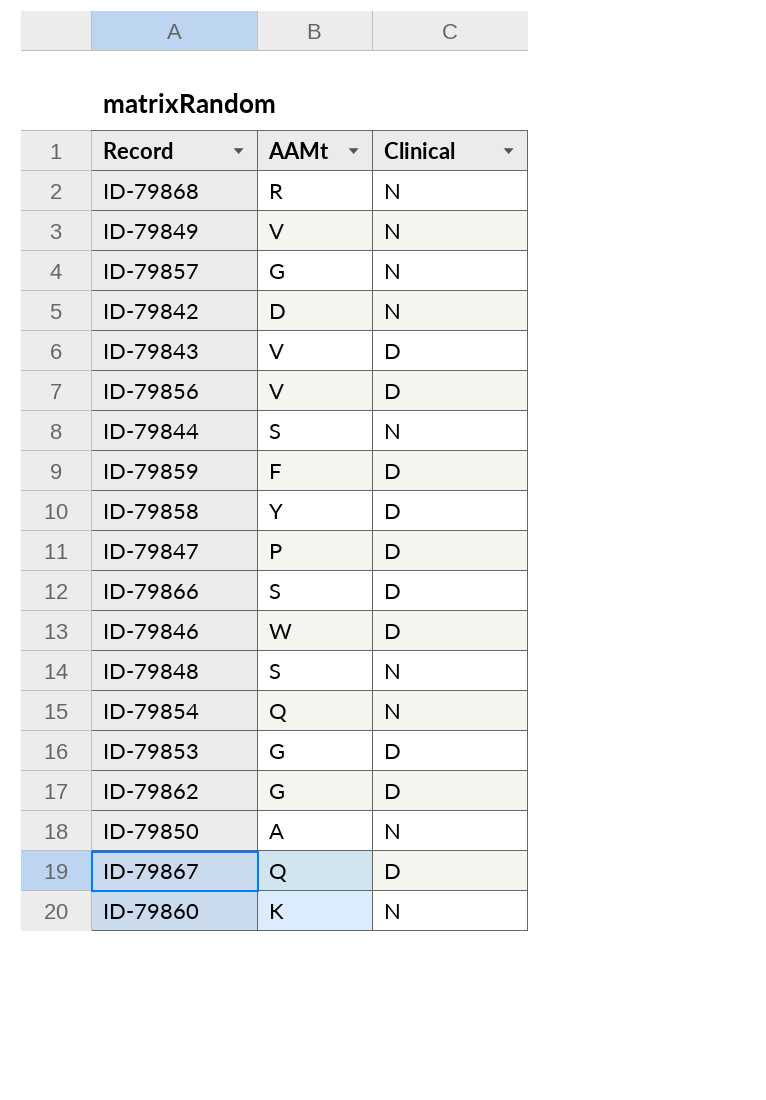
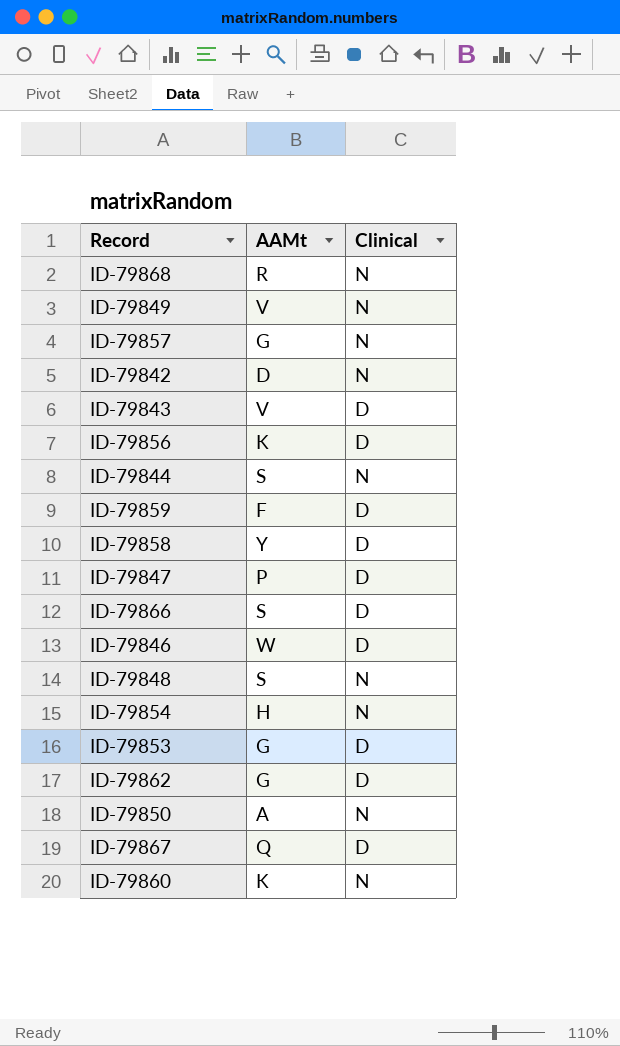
ID-79856 | AAMt: V -> K
ID-79854 | AAMt: Q -> H

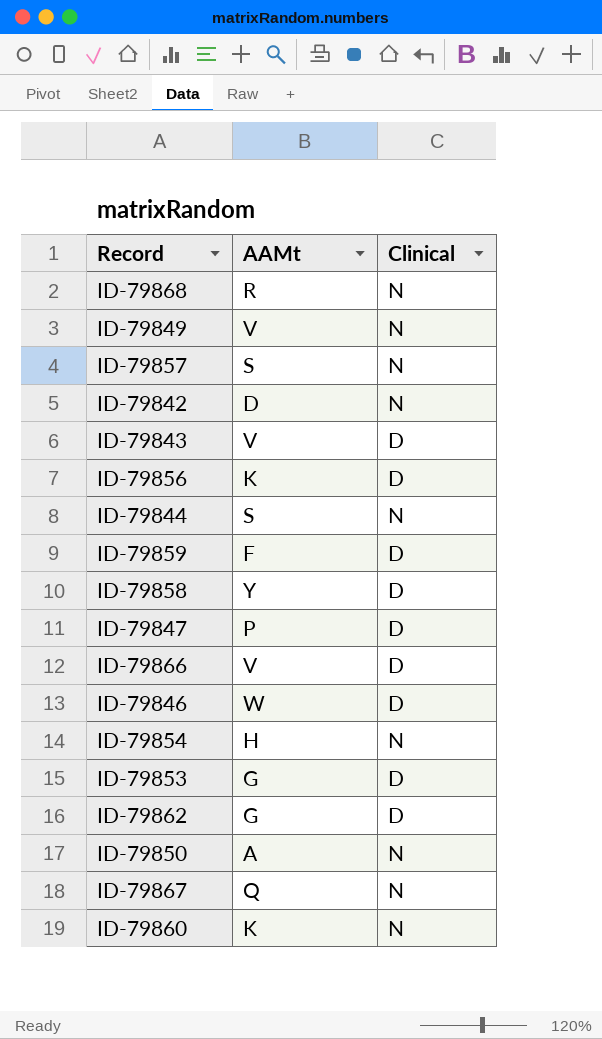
row ID-79848: S | N -> none
ID-79857 | AAMt: G -> S
ID-79866 | AAMt: S -> V
ID-79867 | Clinical: D -> N

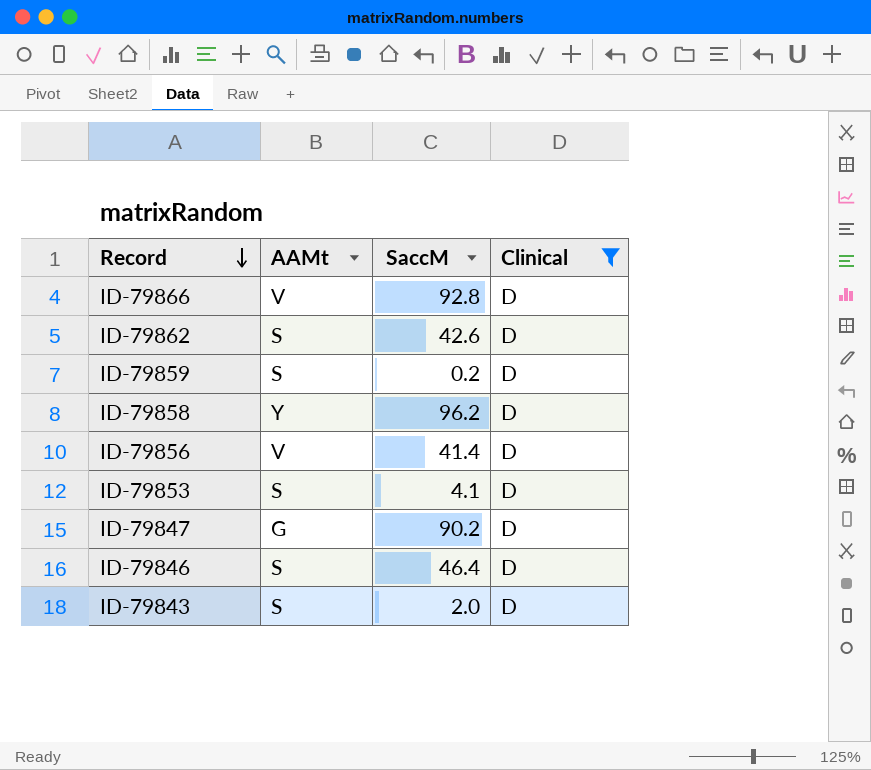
filter: none -> Clinical = D
row order: none -> Record descending
column SaccM | position: none -> 3
ID-79862 | AAMt: G -> S
ID-79859 | AAMt: F -> S
ID-79856 | AAMt: K -> V
ID-79853 | AAMt: G -> S
ID-79847 | AAMt: P -> G
ID-79846 | AAMt: W -> S
ID-79843 | AAMt: V -> S

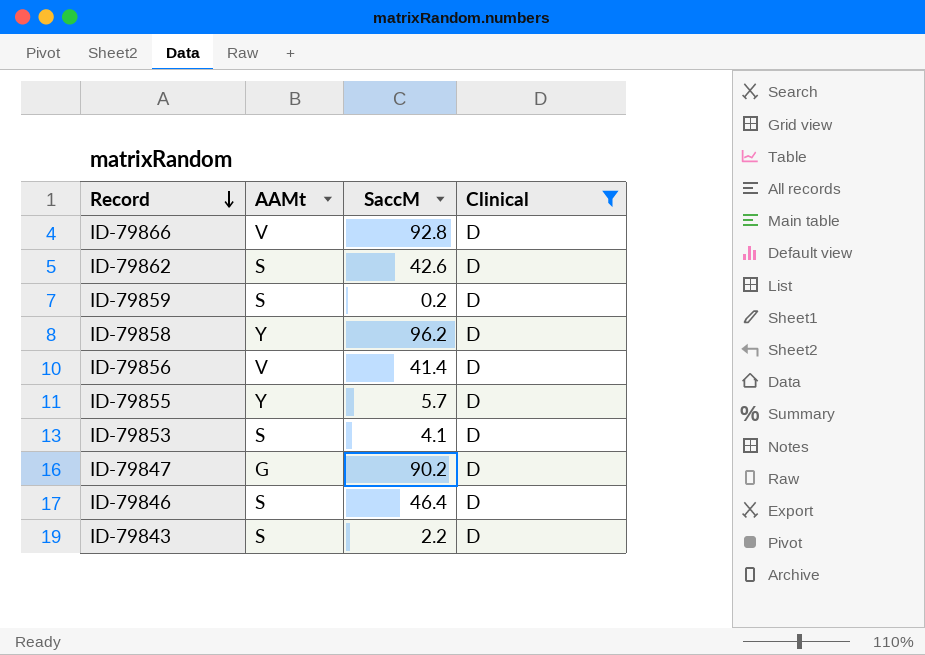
row ID-79855: none -> Y | 5.7 | D
ID-79843 | SaccM: 2.0 -> 2.2

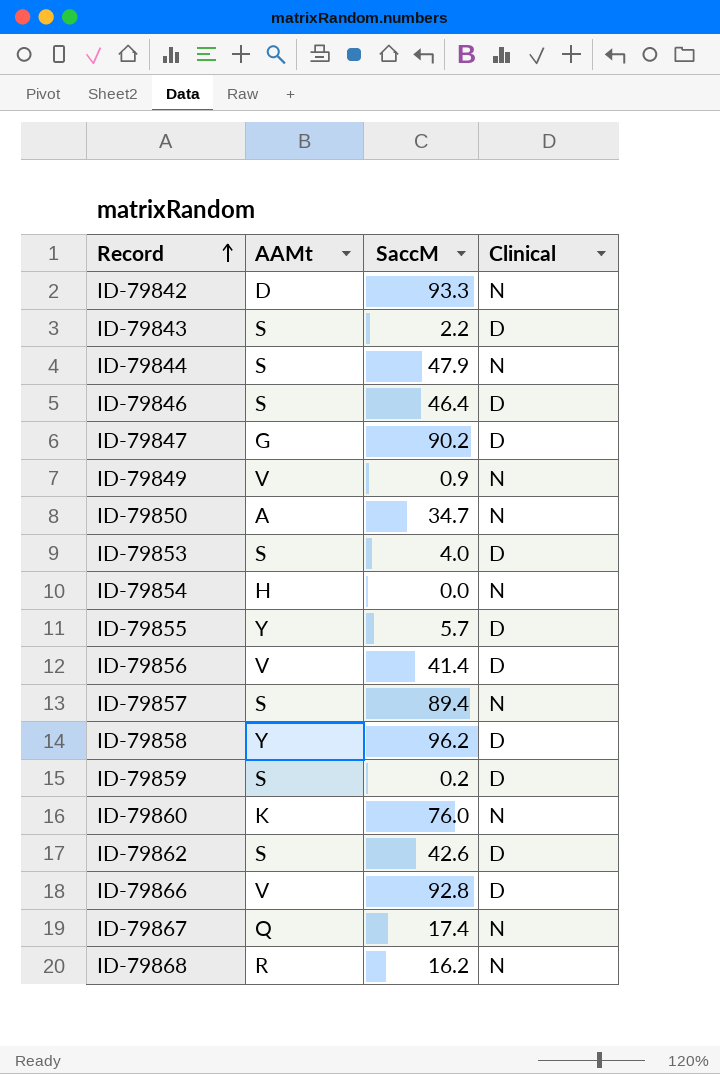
filter: Clinical = D -> none
row order: Record descending -> Record ascending
ID-79853 | SaccM: 4.1 -> 4.0

